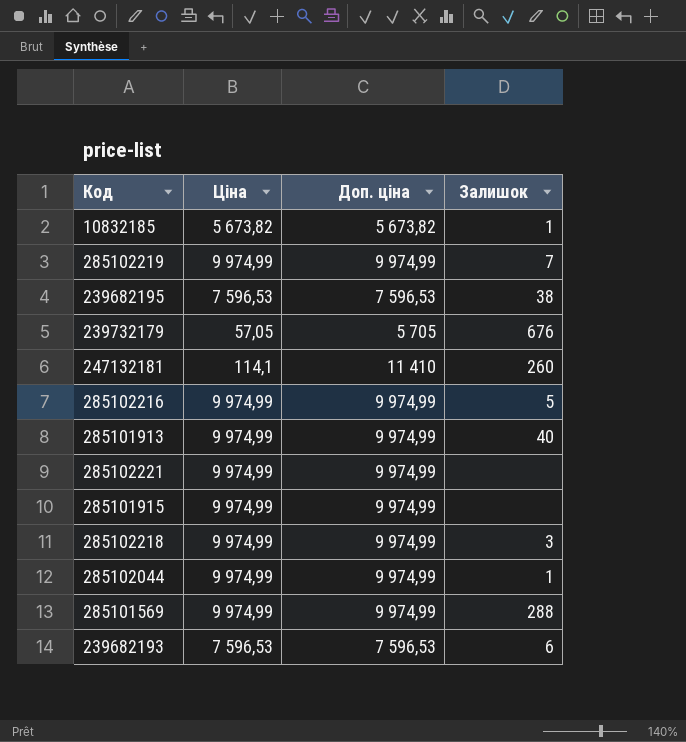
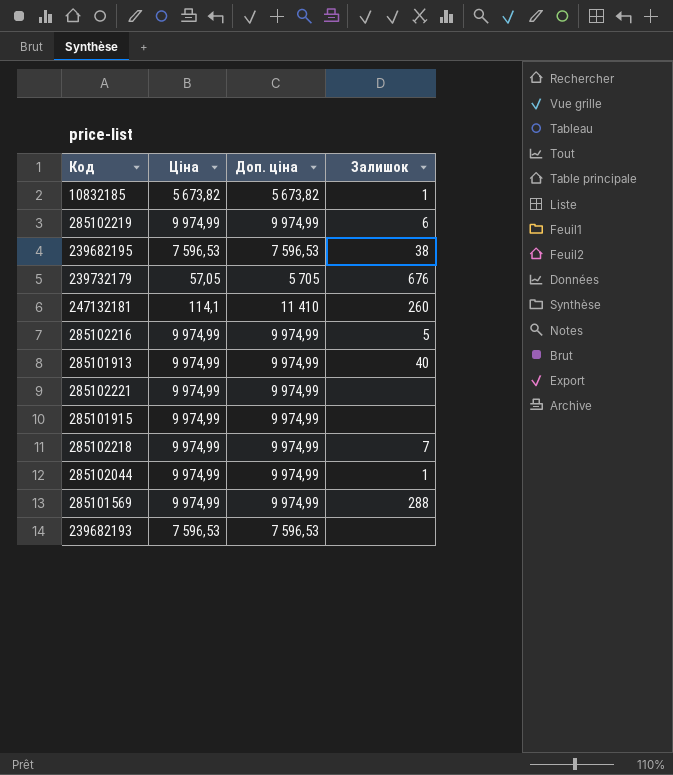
285102219 | Залишок: 7 -> 6
285102218 | Залишок: 3 -> 7
239682193 | Залишок: 6 -> none

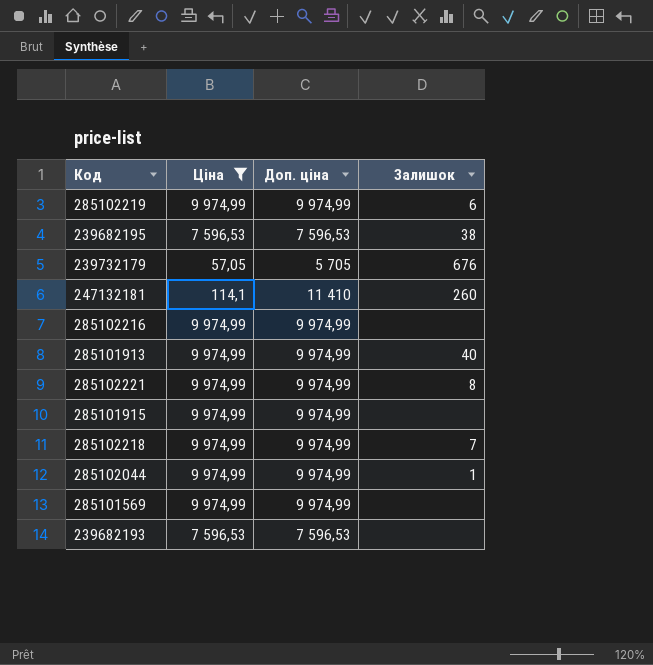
filter: none -> Ціна != 5 673,82
285102216 | Залишок: 5 -> none
285102221 | Залишок: none -> 8
285101569 | Залишок: 288 -> none

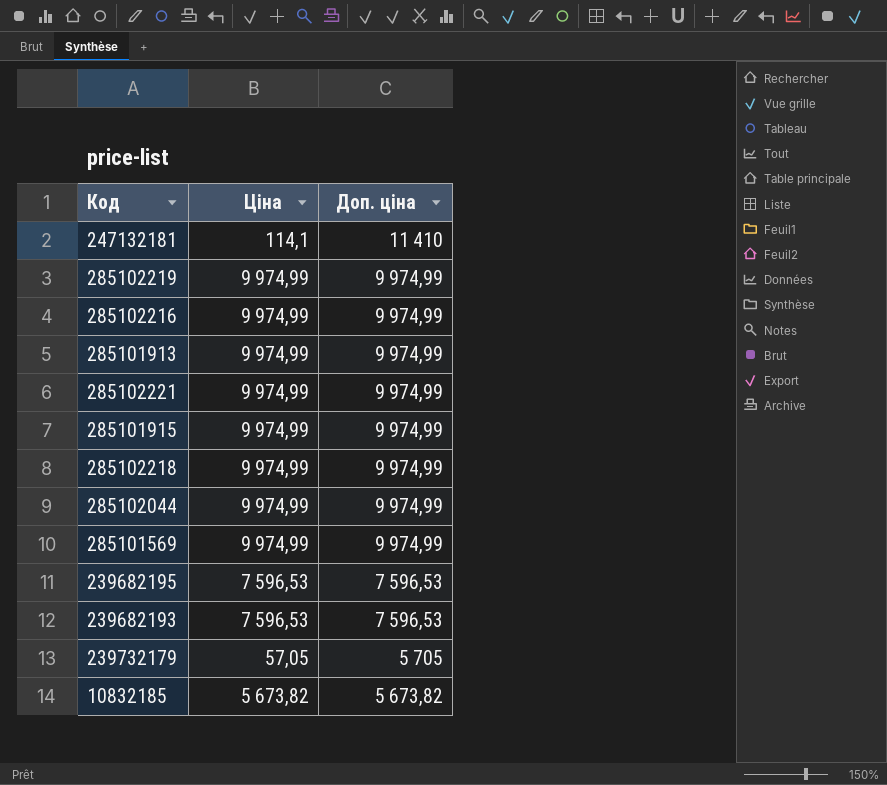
filter: Ціна != 5 673,82 -> none
row order: none -> Доп. ціна descending
column Залишок | position: 4 -> none

